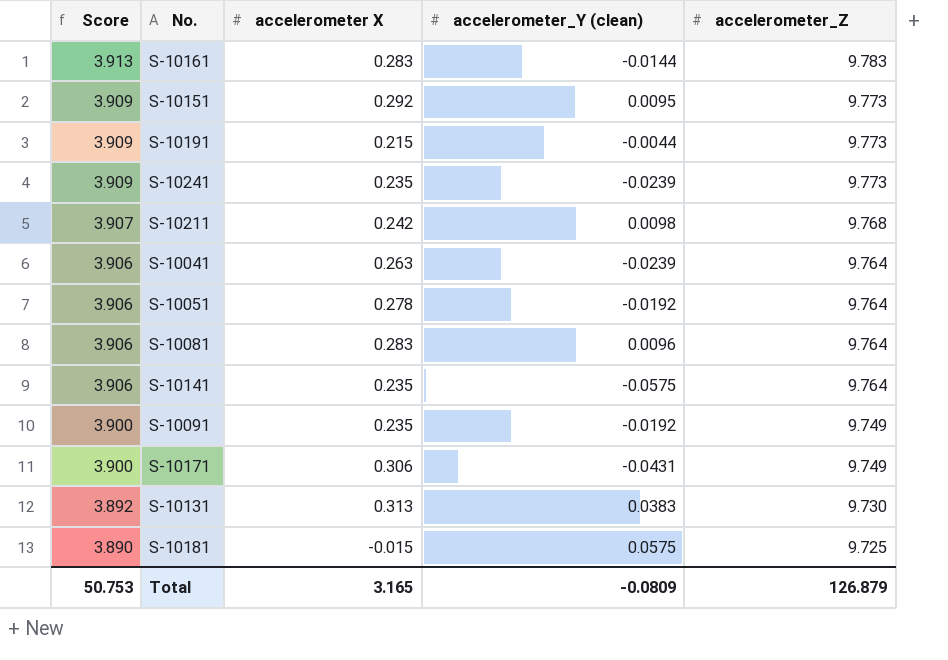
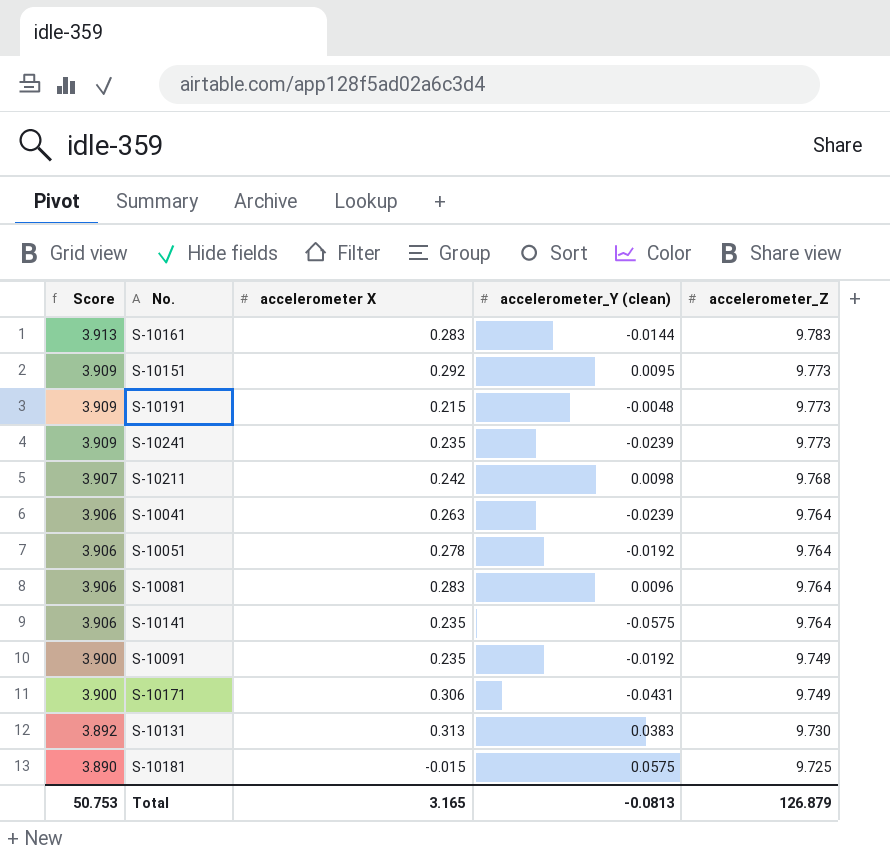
S-10191 | accelerometer_Y (clean): -0.0044 -> -0.0048
Total | accelerometer_Y (clean): -0.0809 -> -0.0813

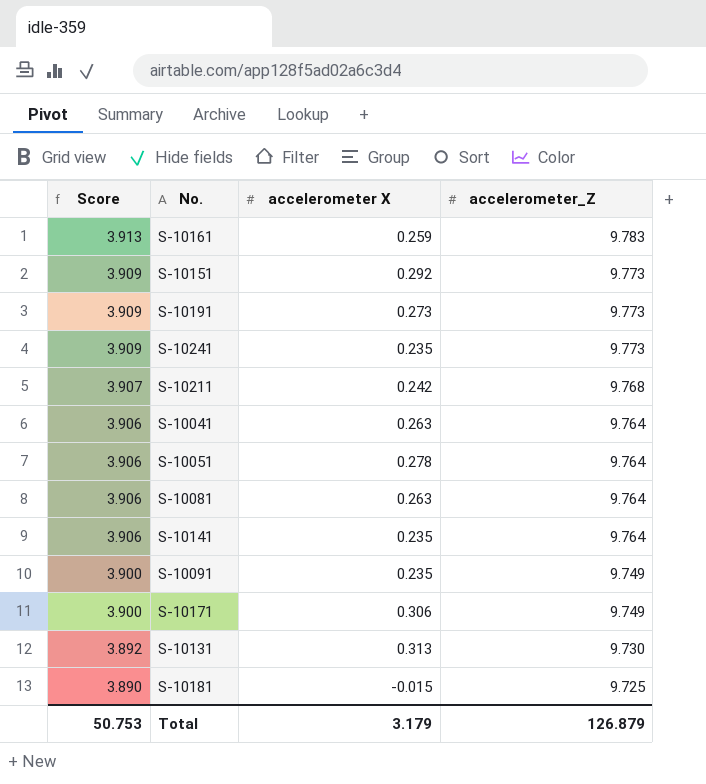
column accelerometer_Y (clean) | position: 4 -> none
S-10161 | accelerometer X: 0.283 -> 0.259
S-10191 | accelerometer X: 0.215 -> 0.273
S-10081 | accelerometer X: 0.283 -> 0.263
Total | accelerometer X: 3.165 -> 3.179

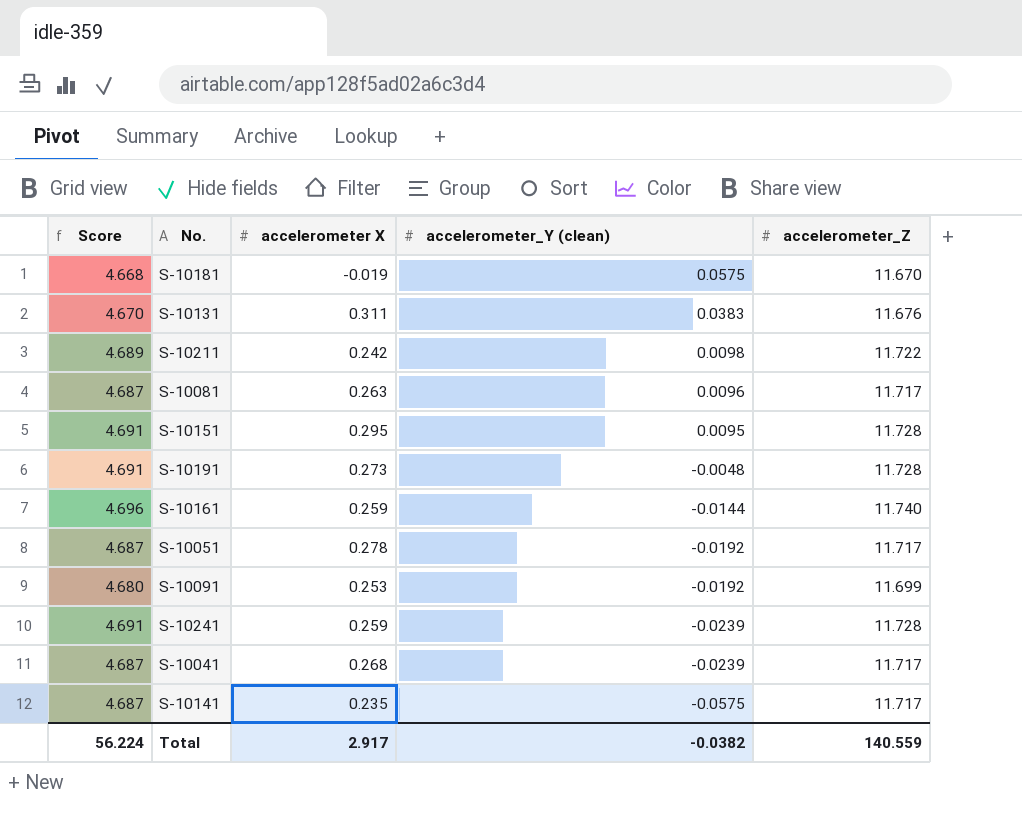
row order: Score descending -> accelerometer_Y (clean) descending
column accelerometer_Y (clean) | position: none -> 4
row S-10171: 3.900 | 0.306 | 9.749 -> none
S-10181 | Score: 3.890 -> 4.668
S-10181 | accelerometer X: -0.015 -> -0.019
S-10181 | accelerometer_Z: 9.725 -> 11.670
S-10131 | Score: 3.892 -> 4.670
S-10131 | accelerometer X: 0.313 -> 0.311
S-10131 | accelerometer_Z: 9.730 -> 11.676
S-10211 | Score: 3.907 -> 4.689
S-10211 | accelerometer_Z: 9.768 -> 11.722
S-10081 | Score: 3.906 -> 4.687
S-10081 | accelerometer_Z: 9.764 -> 11.717
S-10151 | Score: 3.909 -> 4.691
S-10151 | accelerometer X: 0.292 -> 0.295
S-10151 | accelerometer_Z: 9.773 -> 11.728
S-10191 | Score: 3.909 -> 4.691
S-10191 | accelerometer_Z: 9.773 -> 11.728
S-10161 | Score: 3.913 -> 4.696
S-10161 | accelerometer_Z: 9.783 -> 11.740
S-10051 | Score: 3.906 -> 4.687
S-10051 | accelerometer_Z: 9.764 -> 11.717
S-10091 | Score: 3.900 -> 4.680
S-10091 | accelerometer X: 0.235 -> 0.253
S-10091 | accelerometer_Z: 9.749 -> 11.699
S-10241 | Score: 3.909 -> 4.691
S-10241 | accelerometer X: 0.235 -> 0.259
S-10241 | accelerometer_Z: 9.773 -> 11.728
S-10041 | Score: 3.906 -> 4.687
S-10041 | accelerometer X: 0.263 -> 0.268
S-10041 | accelerometer_Z: 9.764 -> 11.717
S-10141 | Score: 3.906 -> 4.687
S-10141 | accelerometer_Z: 9.764 -> 11.717
Total | Score: 50.753 -> 56.224
Total | accelerometer X: 3.179 -> 2.917
Total | accelerometer_Z: 126.879 -> 140.559

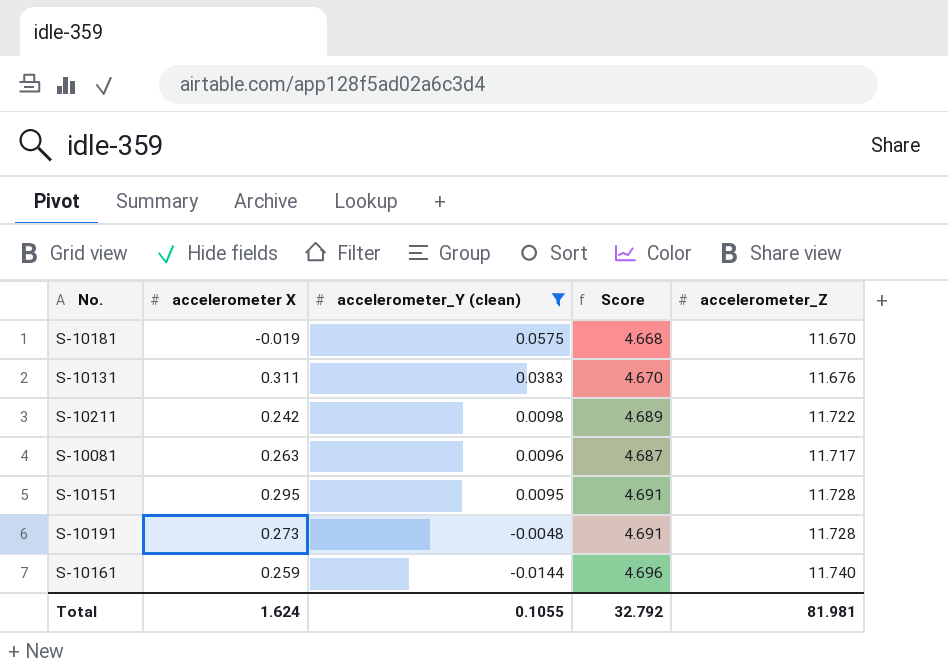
filter: none -> accelerometer_Y (clean) >= -0.0144
column Score | position: 1 -> 4
Total | accelerometer X: 2.917 -> 1.624
Total | accelerometer_Y (clean): -0.0382 -> 0.1055
Total | Score: 56.224 -> 32.792
Total | accelerometer_Z: 140.559 -> 81.981

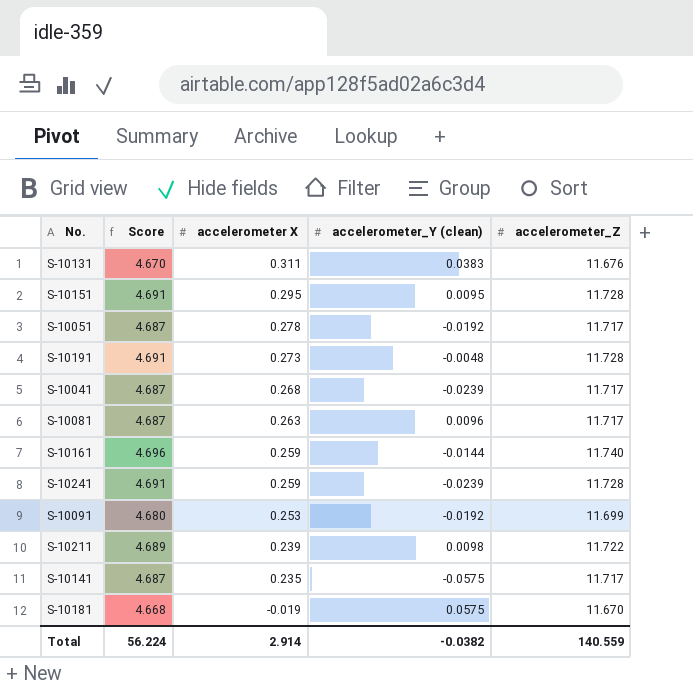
filter: accelerometer_Y (clean) >= -0.0144 -> none
row order: accelerometer_Y (clean) descending -> accelerometer X descending
column Score | position: 4 -> 2
S-10211 | accelerometer X: 0.242 -> 0.239
Total | Score: 32.792 -> 56.224
Total | accelerometer X: 1.624 -> 2.914
Total | accelerometer_Y (clean): 0.1055 -> -0.0382
Total | accelerometer_Z: 81.981 -> 140.559

